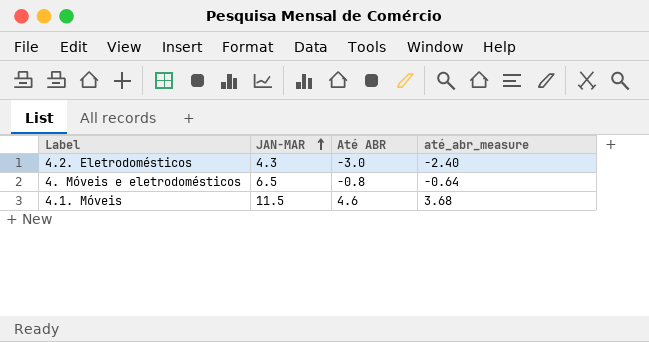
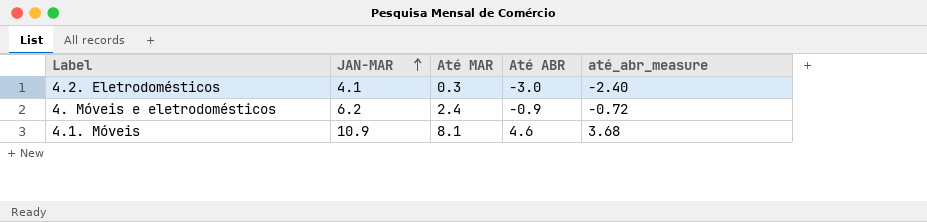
column Até MAR | position: none -> 3
4.2. Eletrodomésticos | JAN-MAR: 4.3 -> 4.1
4. Móveis e eletrodomésticos | JAN-MAR: 6.5 -> 6.2
4. Móveis e eletrodomésticos | Até ABR: -0.8 -> -0.9
4. Móveis e eletrodomésticos | até_abr_measure: -0.64 -> -0.72
4.1. Móveis | JAN-MAR: 11.5 -> 10.9

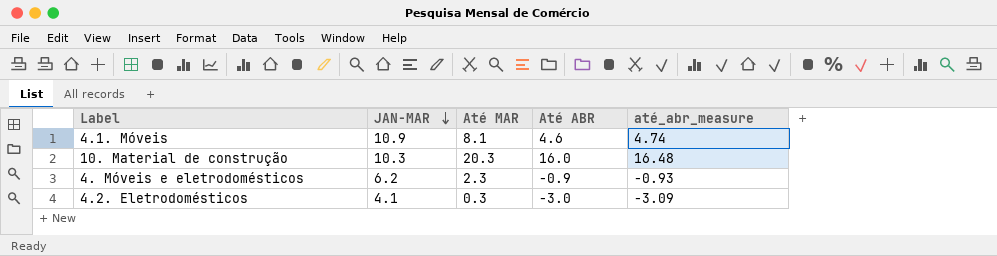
row order: JAN-MAR ascending -> JAN-MAR descending
column até_abr_measure | formula: [Até ABR] * 0.8 -> [Até ABR] * 1.03
row 10. Material de construção: none -> 10.3 | 20.3 | 16.0 | 16.48
4. Móveis e eletrodomésticos | Até MAR: 2.4 -> 2.3

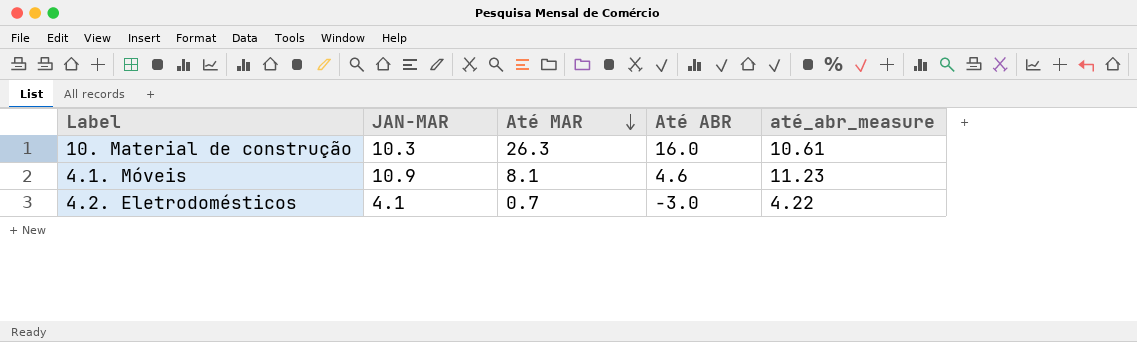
row order: JAN-MAR descending -> Até MAR descending
column até_abr_measure | formula: [Até ABR] * 1.03 -> [JAN-MAR] * 1.03
row 4. Móveis e eletrodomésticos: 6.2 | 2.3 | -0.9 | -0.93 -> none
10. Material de construção | Até MAR: 20.3 -> 26.3
4.2. Eletrodomésticos | Até MAR: 0.3 -> 0.7

